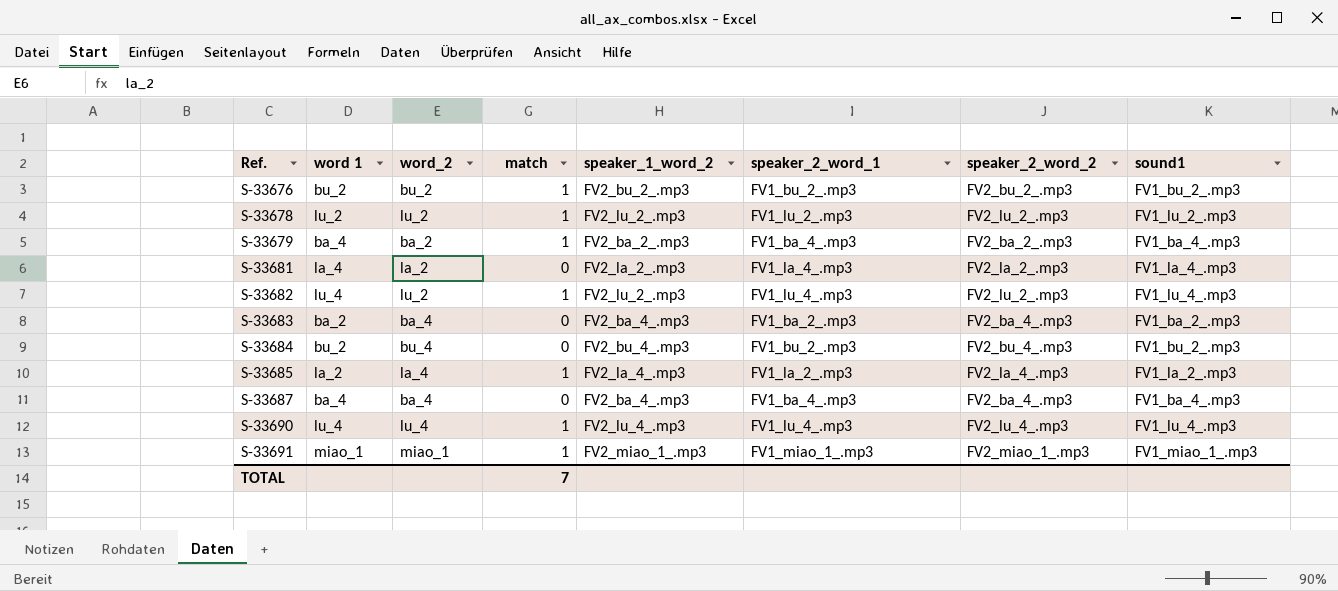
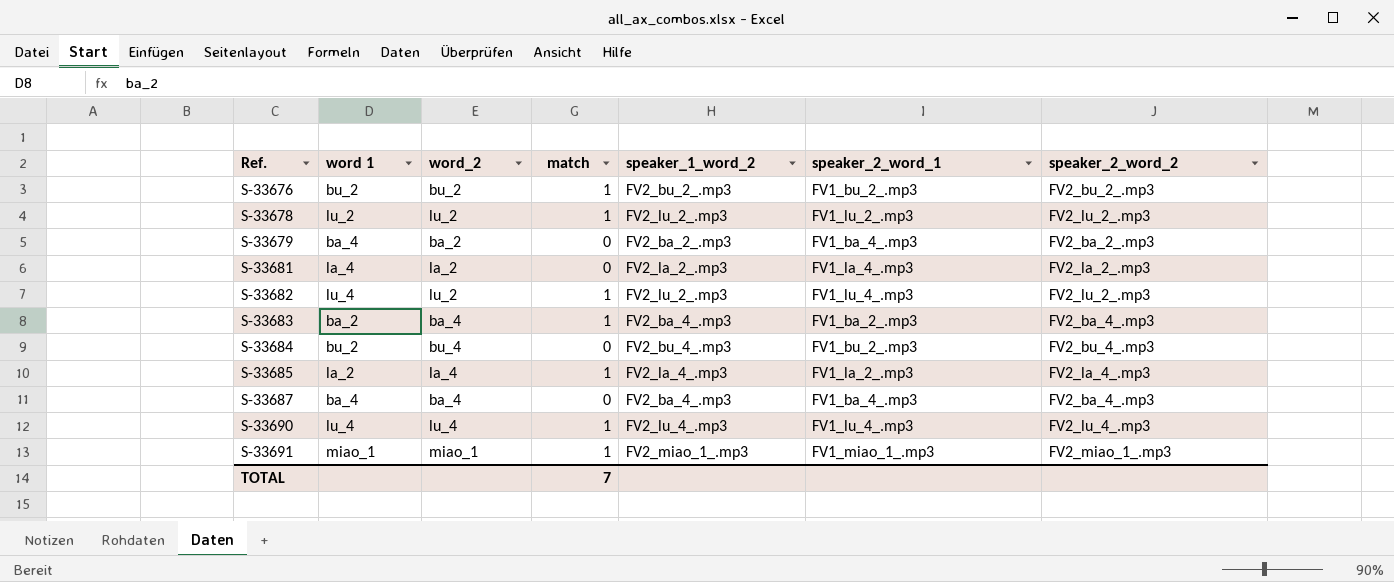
column sound1 | position: 8 -> none
S-33679 | match: 1 -> 0
S-33683 | match: 0 -> 1

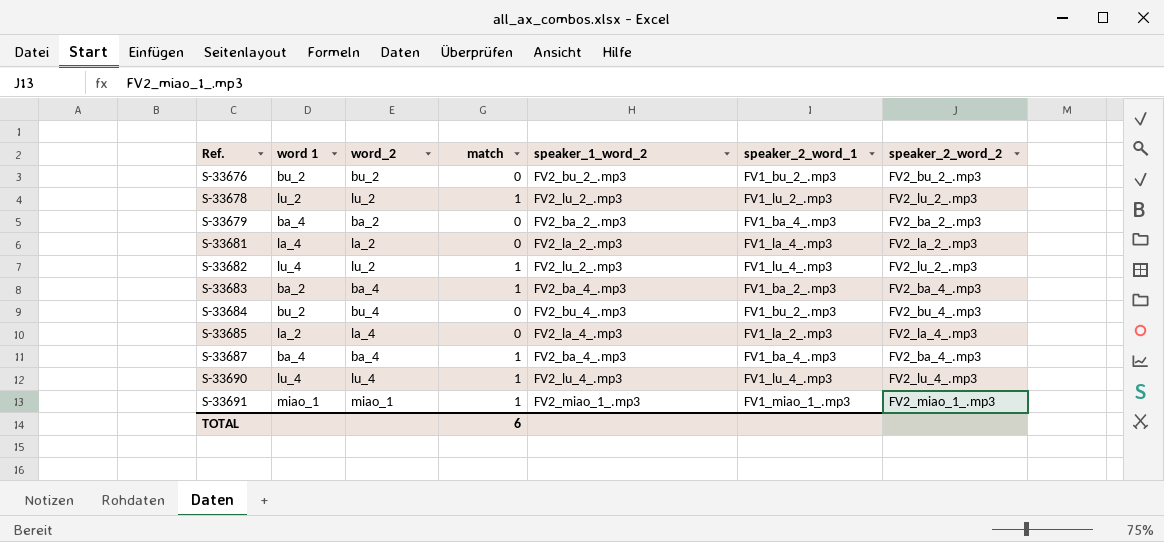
S-33676 | match: 1 -> 0
S-33685 | match: 1 -> 0
S-33687 | match: 0 -> 1
TOTAL | match: 7 -> 6

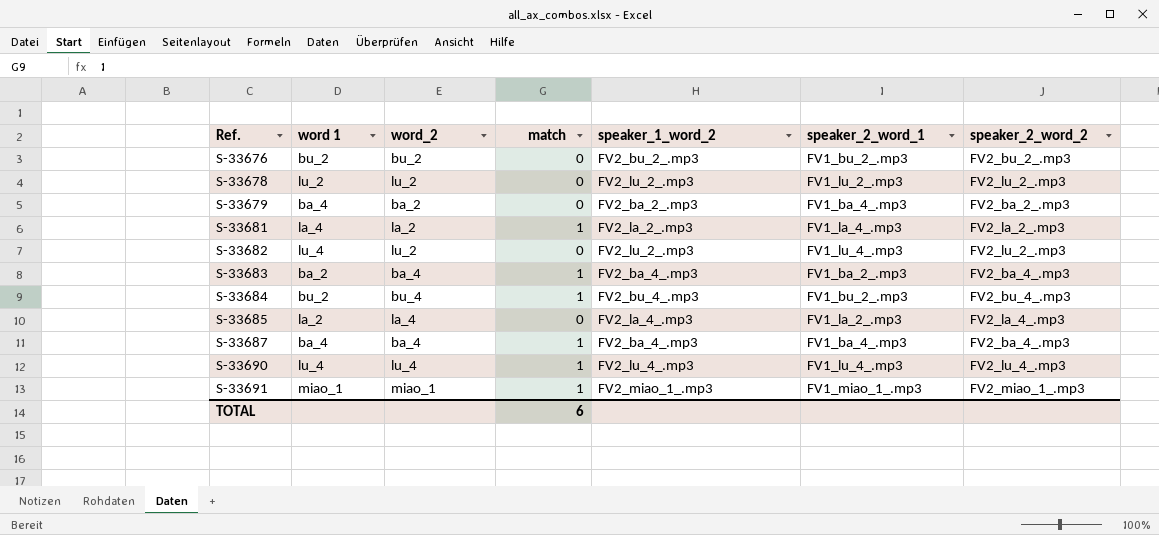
S-33678 | match: 1 -> 0
S-33681 | match: 0 -> 1
S-33682 | match: 1 -> 0
S-33684 | match: 0 -> 1

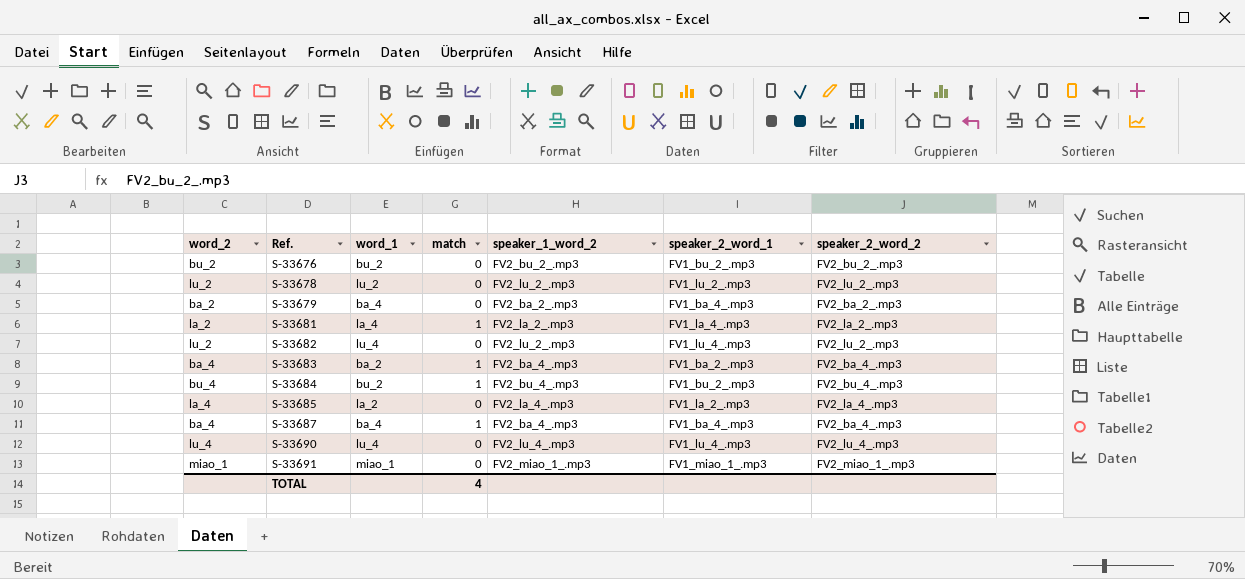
column word_2 | position: 3 -> 1
column name: word 1 -> word_1
S-33690 | match: 1 -> 0
S-33691 | match: 1 -> 0
TOTAL | match: 6 -> 4

